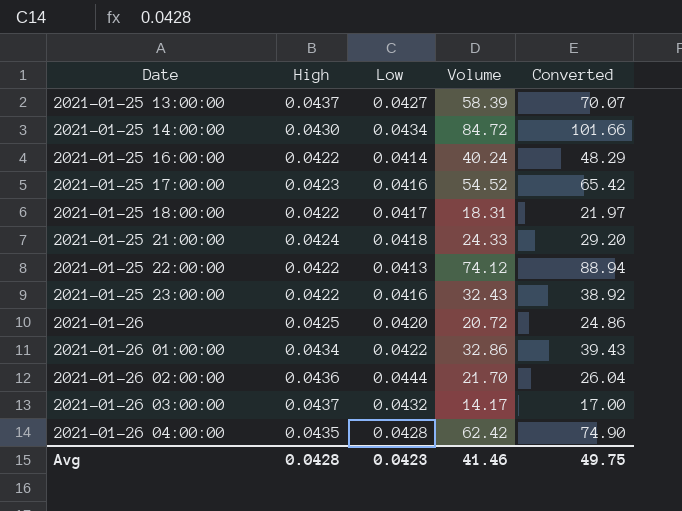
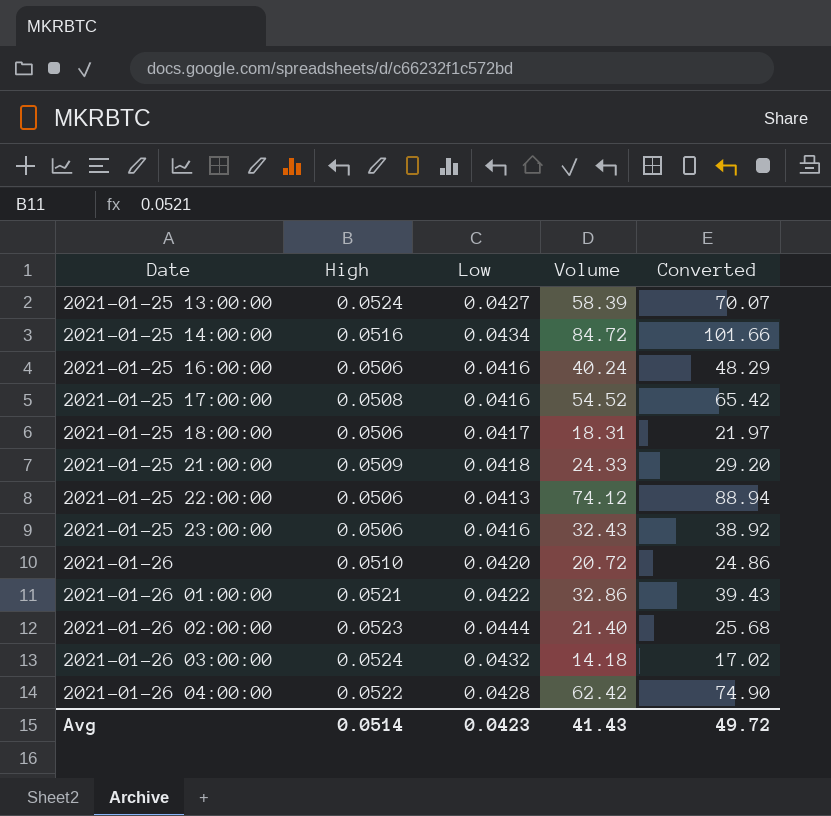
2021-01-25 13:00:00 | High: 0.0437 -> 0.0524
2021-01-25 14:00:00 | High: 0.0430 -> 0.0516
2021-01-25 16:00:00 | High: 0.0422 -> 0.0506
2021-01-25 16:00:00 | Low: 0.0414 -> 0.0416
2021-01-25 17:00:00 | High: 0.0423 -> 0.0508
2021-01-25 18:00:00 | High: 0.0422 -> 0.0506
2021-01-25 21:00:00 | High: 0.0424 -> 0.0509
2021-01-25 22:00:00 | High: 0.0422 -> 0.0506
2021-01-25 23:00:00 | High: 0.0422 -> 0.0506
2021-01-26 | High: 0.0425 -> 0.0510
2021-01-26 01:00:00 | High: 0.0434 -> 0.0521
2021-01-26 02:00:00 | High: 0.0436 -> 0.0523
2021-01-26 02:00:00 | Volume: 21.70 -> 21.40
2021-01-26 02:00:00 | Converted: 26.04 -> 25.68
2021-01-26 03:00:00 | High: 0.0437 -> 0.0524
2021-01-26 03:00:00 | Volume: 14.17 -> 14.18
2021-01-26 03:00:00 | Converted: 17.00 -> 17.02
2021-01-26 04:00:00 | High: 0.0435 -> 0.0522
Avg | High: 0.0428 -> 0.0514
Avg | Volume: 41.46 -> 41.43
Avg | Converted: 49.75 -> 49.72

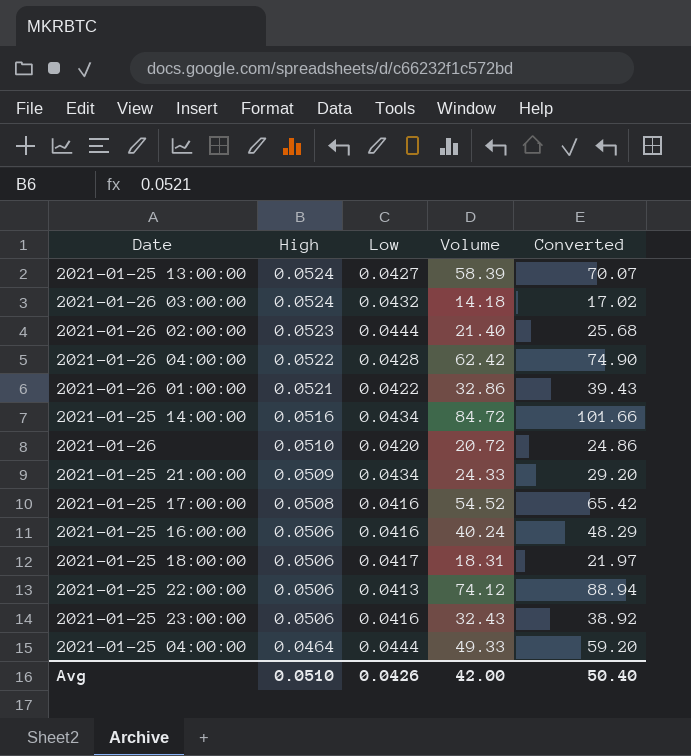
row order: Date ascending -> High descending
2021-01-25 21:00:00 | Low: 0.0418 -> 0.0434
row 2021-01-25 04:00:00: none -> 0.0464 | 0.0444 | 49.33 | 59.20
Avg | High: 0.0514 -> 0.0510
Avg | Low: 0.0423 -> 0.0426
Avg | Volume: 41.43 -> 42.00
Avg | Converted: 49.72 -> 50.40

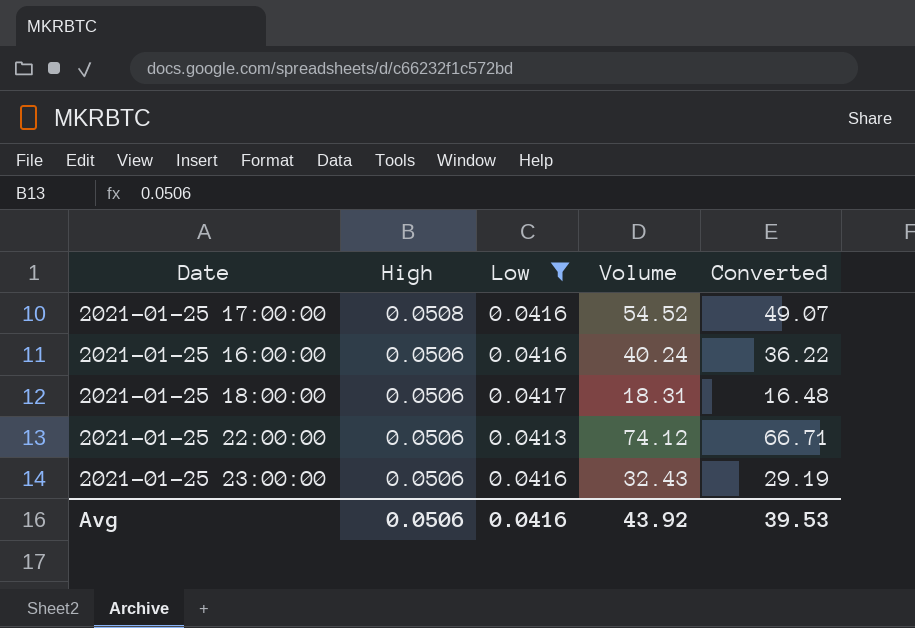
filter: none -> Low <= 0.0417
column Converted | formula: [Volume] * 1.2 -> [Volume] * 0.9
Avg | High: 0.0510 -> 0.0506
Avg | Low: 0.0426 -> 0.0416
Avg | Volume: 42.00 -> 43.92
Avg | Converted: 50.40 -> 39.53

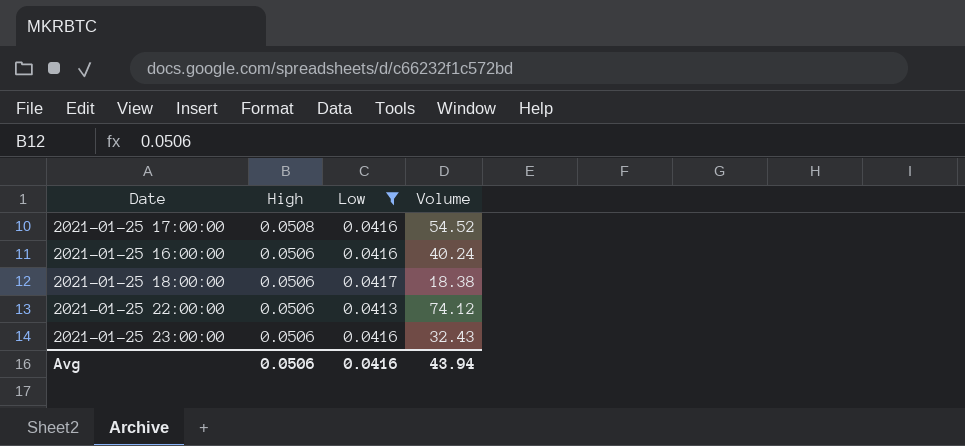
column Converted | formula: [Volume] * 0.9 -> none
2021-01-25 18:00:00 | Volume: 18.31 -> 18.38
Avg | Volume: 43.92 -> 43.94

